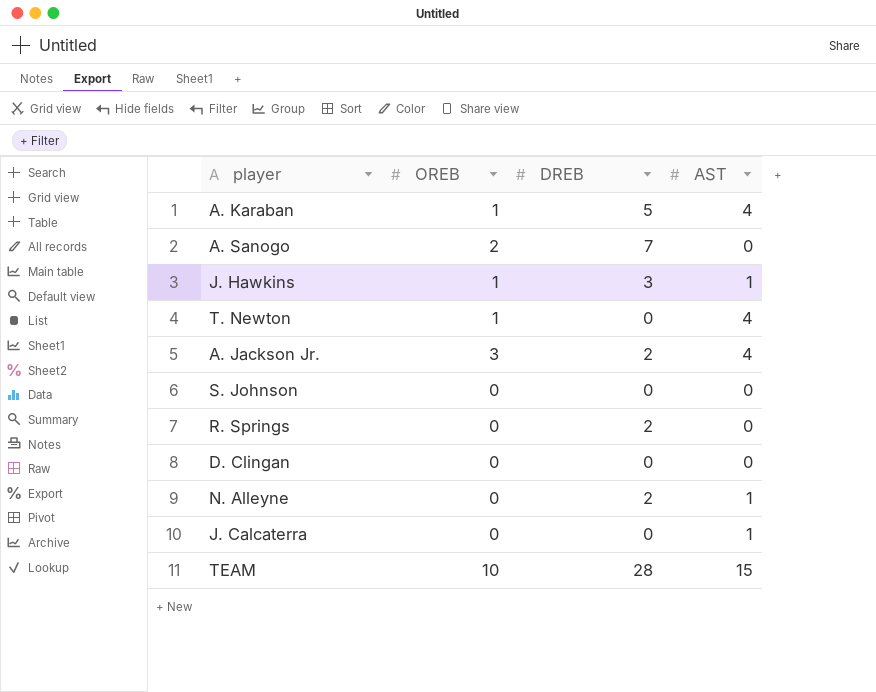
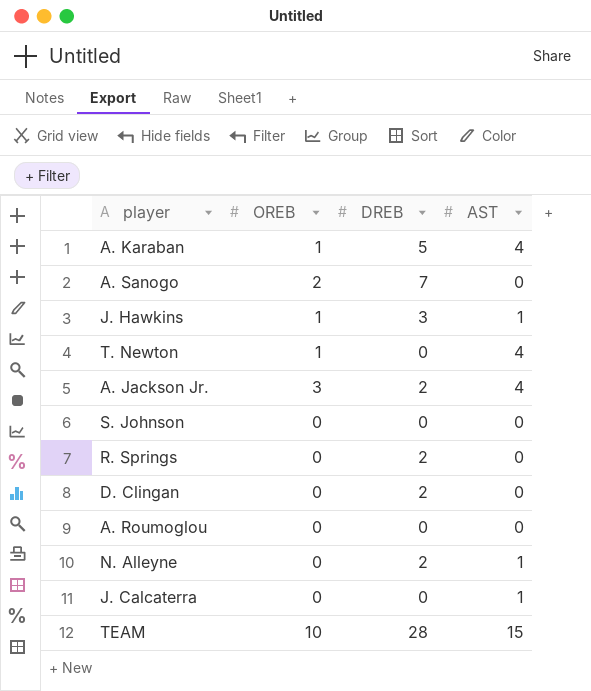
D. Clingan | DREB: 0 -> 2
row A. Roumoglou: none -> 0 | 0 | 0

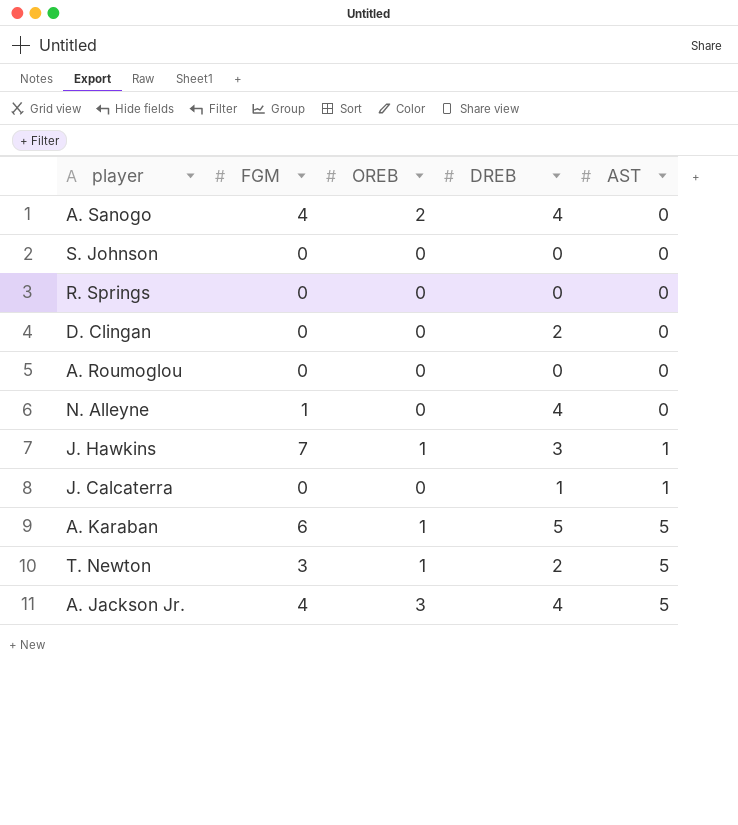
row order: none -> AST ascending
column FGM | position: none -> 2
row TEAM: 10 | 28 | 15 -> none
A. Sanogo | DREB: 7 -> 4
R. Springs | DREB: 2 -> 0
N. Alleyne | DREB: 2 -> 4
N. Alleyne | AST: 1 -> 0
J. Calcaterra | DREB: 0 -> 1
A. Karaban | AST: 4 -> 5
T. Newton | DREB: 0 -> 2
T. Newton | AST: 4 -> 5
A. Jackson Jr. | DREB: 2 -> 4
A. Jackson Jr. | AST: 4 -> 5

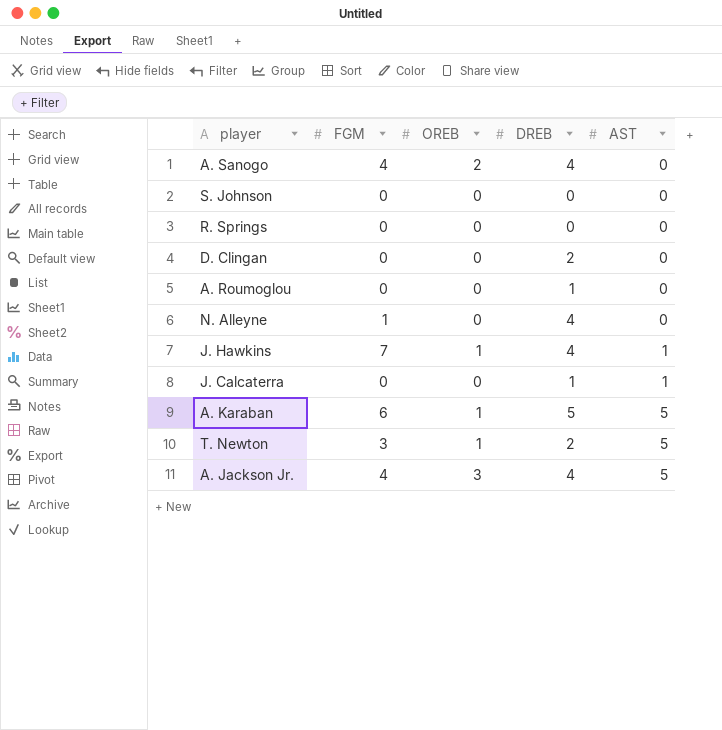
A. Roumoglou | DREB: 0 -> 1
J. Hawkins | DREB: 3 -> 4

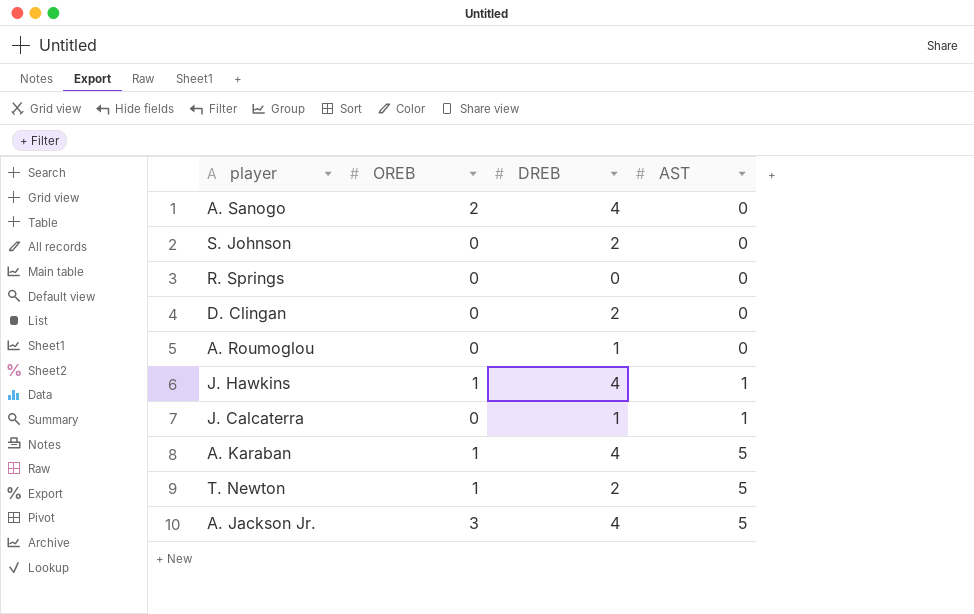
column FGM | position: 2 -> none
row N. Alleyne: 1 | 0 | 4 | 0 -> none
S. Johnson | DREB: 0 -> 2
A. Karaban | DREB: 5 -> 4

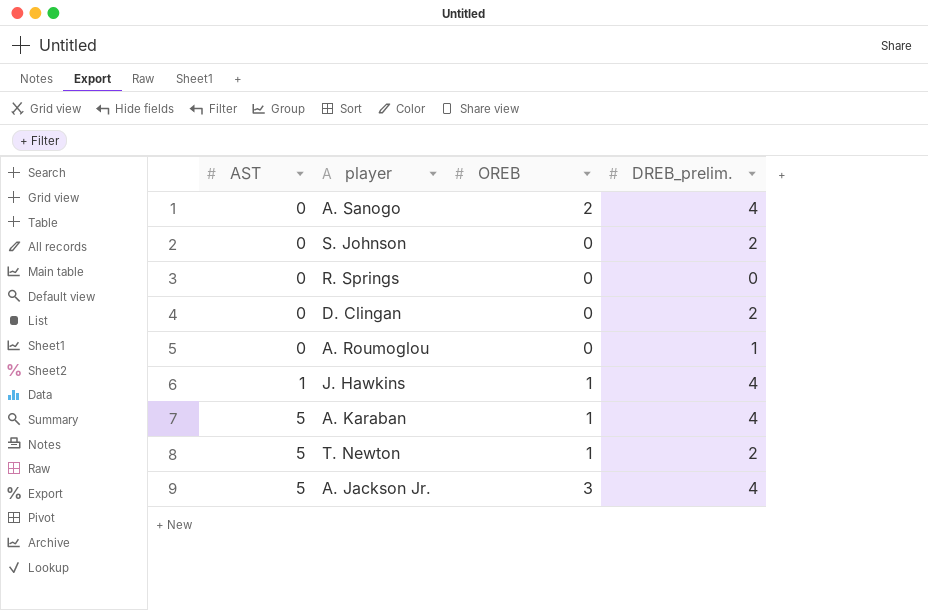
column AST | position: 4 -> 1
column name: DREB -> DREB_prelim.
row J. Calcaterra: 0 | 1 | 1 -> none

